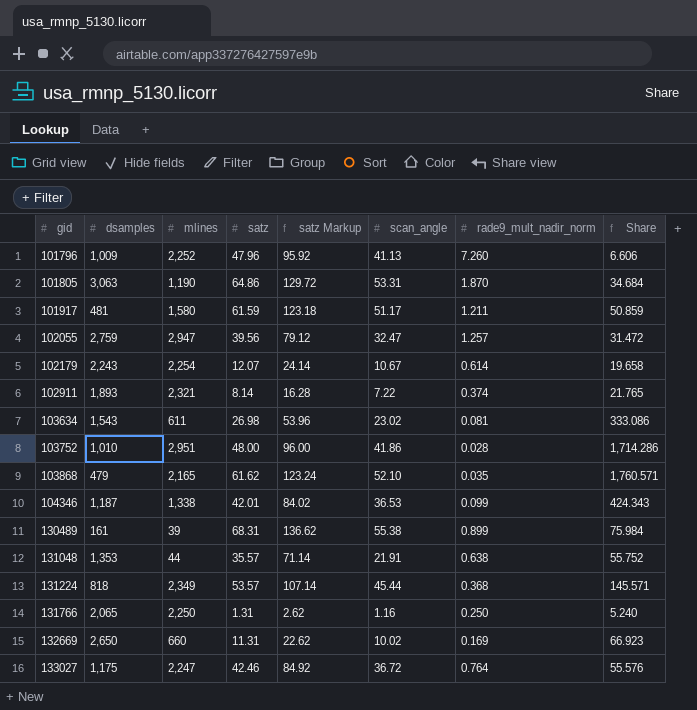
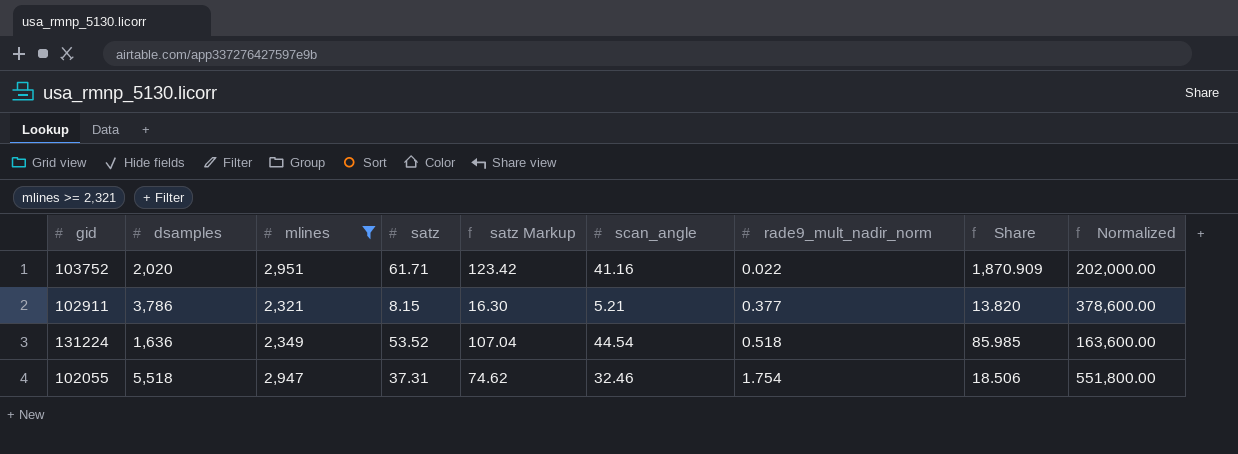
filter: none -> mlines >= 2,321
row order: gid ascending -> rade9_mult_nadir_norm ascending
column Share | formula: [satz] / [rade9_mult_nadir_norm] -> [scan_angle] / [rade9_mult_nadir_norm]
column Normalized | formula: none -> [dsamples] * 100
103752 | dsamples: 1,010 -> 2,020
103752 | satz: 48.00 -> 61.71
103752 | satz Markup: 96.00 -> 123.42
103752 | scan_angle: 41.86 -> 41.16
103752 | rade9_mult_nadir_norm: 0.028 -> 0.022
102911 | dsamples: 1,893 -> 3,786
102911 | satz: 8.14 -> 8.15
102911 | satz Markup: 16.28 -> 16.30
102911 | scan_angle: 7.22 -> 5.21
102911 | rade9_mult_nadir_norm: 0.374 -> 0.377
131224 | dsamples: 818 -> 1,636
131224 | satz: 53.57 -> 53.52
131224 | satz Markup: 107.14 -> 107.04
131224 | scan_angle: 45.44 -> 44.54
131224 | rade9_mult_nadir_norm: 0.368 -> 0.518
102055 | dsamples: 2,759 -> 5,518
102055 | satz: 39.56 -> 37.31
102055 | satz Markup: 79.12 -> 74.62
102055 | scan_angle: 32.47 -> 32.46
102055 | rade9_mult_nadir_norm: 1.257 -> 1.754

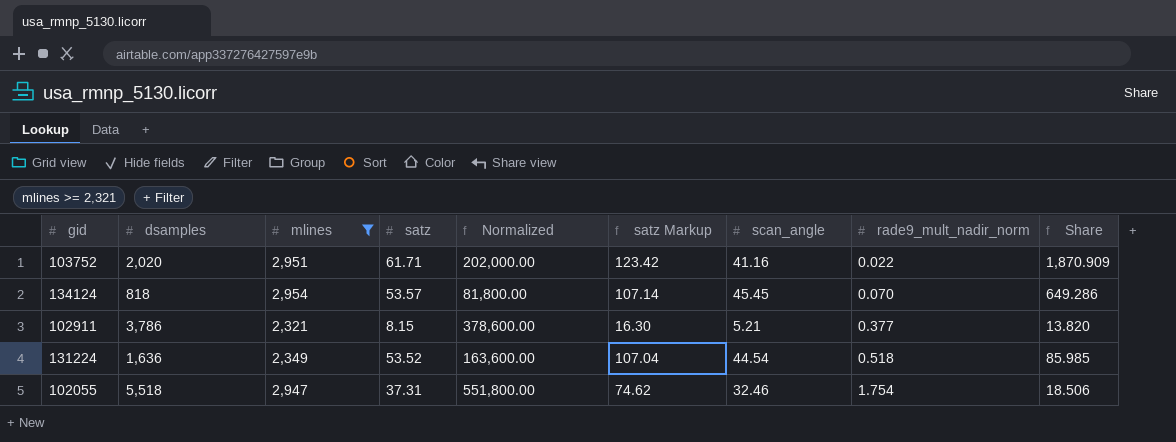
column Normalized | position: 9 -> 5
row 134124: none -> 818 | 2,954 | 53.57 | 81,800.00 | 107.14 | 45.45 | 0.070 | 649.286

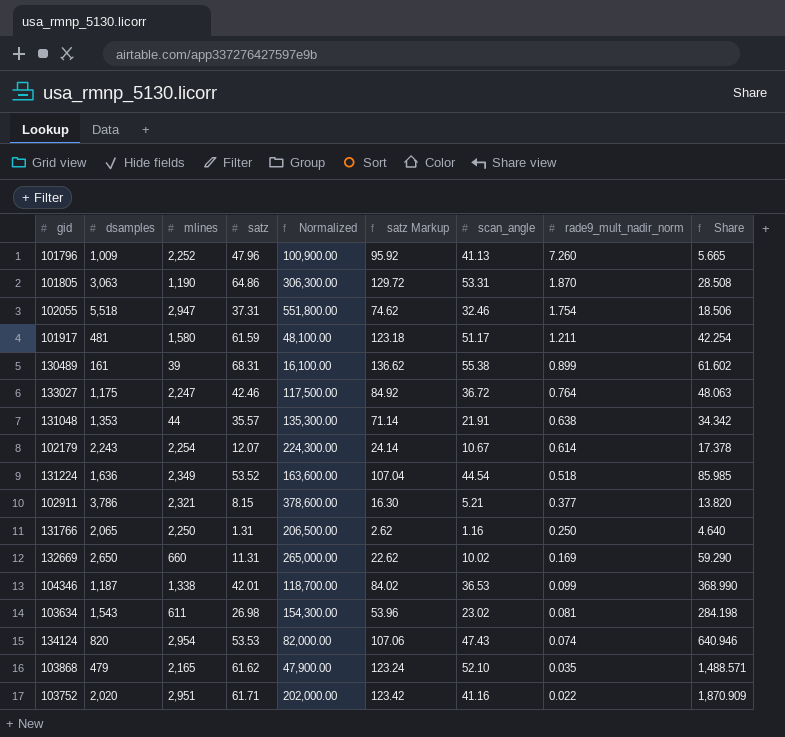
filter: mlines >= 2,321 -> none
row order: rade9_mult_nadir_norm ascending -> rade9_mult_nadir_norm descending
134124 | dsamples: 818 -> 820
134124 | satz: 53.57 -> 53.53
134124 | Normalized: 81,800.00 -> 82,000.00
134124 | satz Markup: 107.14 -> 107.06
134124 | scan_angle: 45.45 -> 47.43
134124 | rade9_mult_nadir_norm: 0.070 -> 0.074
134124 | Share: 649.286 -> 640.946

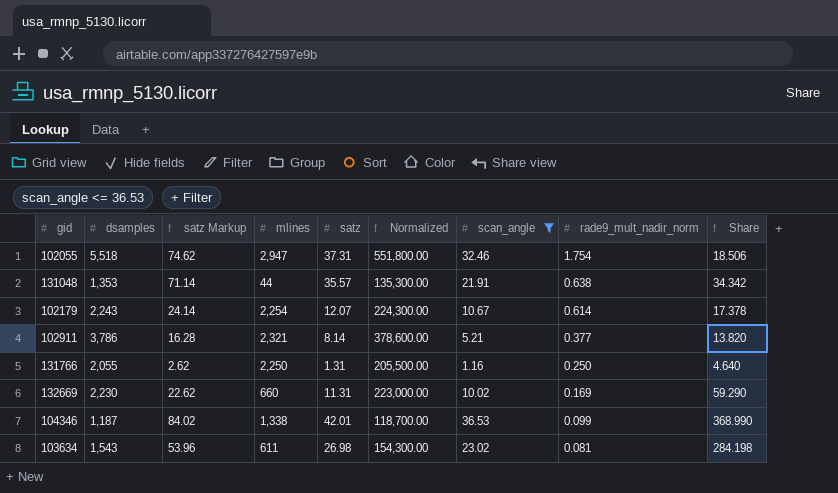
filter: none -> scan_angle <= 36.53
column satz Markup | position: 6 -> 3
102911 | satz Markup: 16.30 -> 16.28
102911 | satz: 8.15 -> 8.14
131766 | dsamples: 2,065 -> 2,055
131766 | Normalized: 206,500.00 -> 205,500.00
132669 | dsamples: 2,650 -> 2,230
132669 | Normalized: 265,000.00 -> 223,000.00

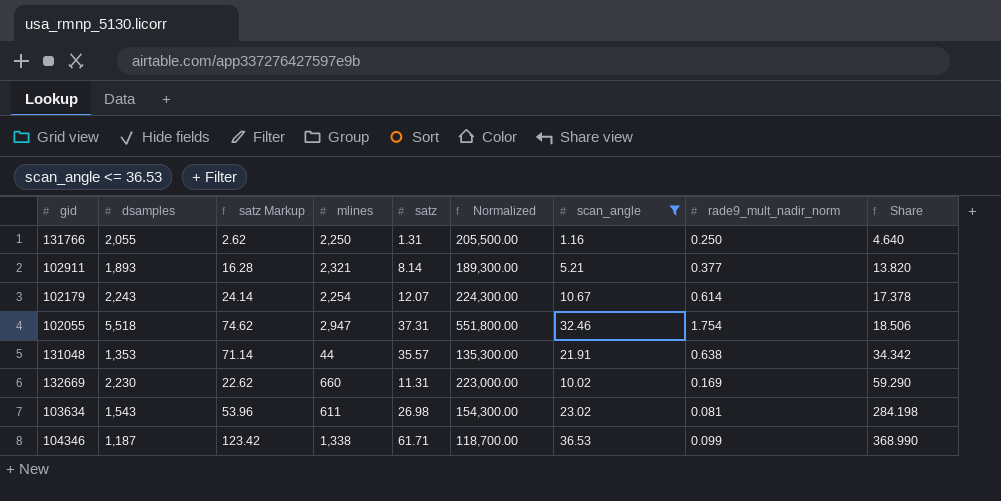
row order: rade9_mult_nadir_norm descending -> Share ascending
102911 | dsamples: 3,786 -> 1,893
102911 | Normalized: 378,600.00 -> 189,300.00
104346 | satz Markup: 84.02 -> 123.42
104346 | satz: 42.01 -> 61.71

